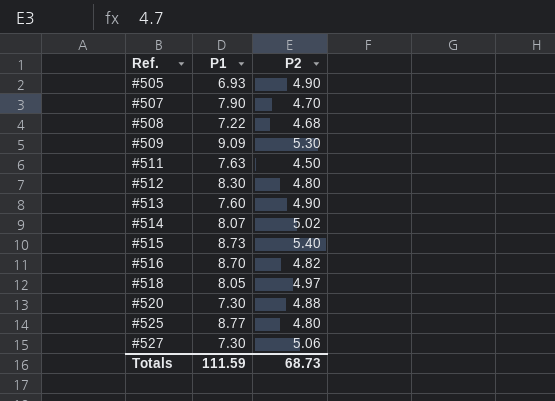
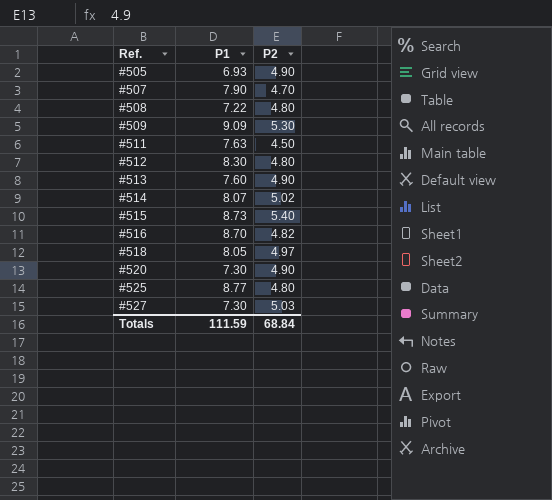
#508 | P2: 4.68 -> 4.80
#520 | P2: 4.88 -> 4.90
#527 | P2: 5.06 -> 5.03
Totals | P2: 68.73 -> 68.84

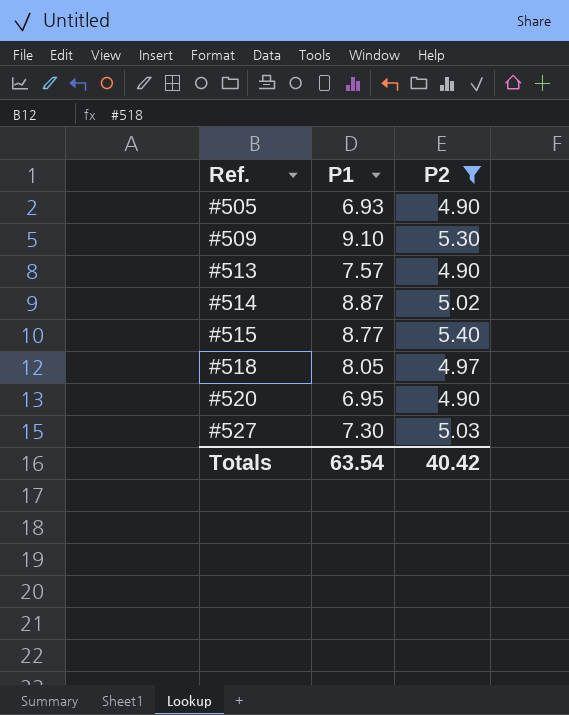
filter: none -> P2 >= 4.90
#509 | P1: 9.09 -> 9.10
#513 | P1: 7.60 -> 7.57
#514 | P1: 8.07 -> 8.87
#515 | P1: 8.73 -> 8.77
#520 | P1: 7.30 -> 6.95
Totals | P1: 111.59 -> 63.54
Totals | P2: 68.84 -> 40.42

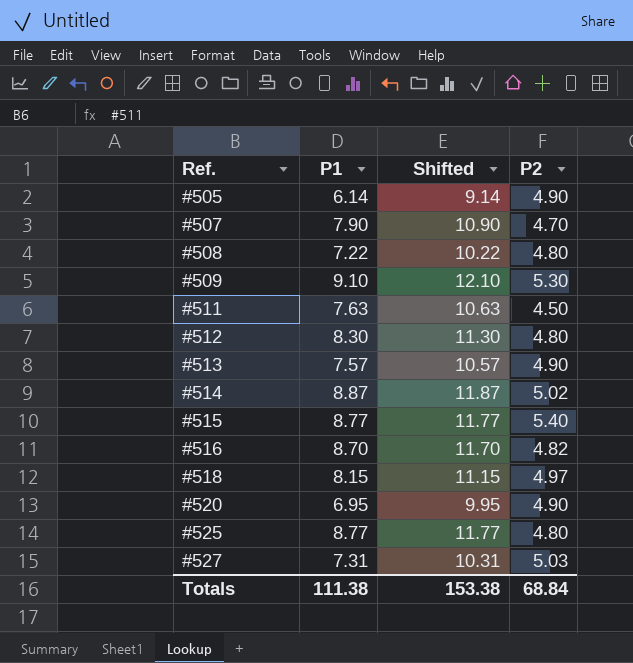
filter: P2 >= 4.90 -> none
column Shifted | formula: none -> [P1] + 3
#505 | P1: 6.93 -> 6.14
#518 | P1: 8.05 -> 8.15
#527 | P1: 7.30 -> 7.31
Totals | P1: 63.54 -> 111.38
Totals | P2: 40.42 -> 68.84

